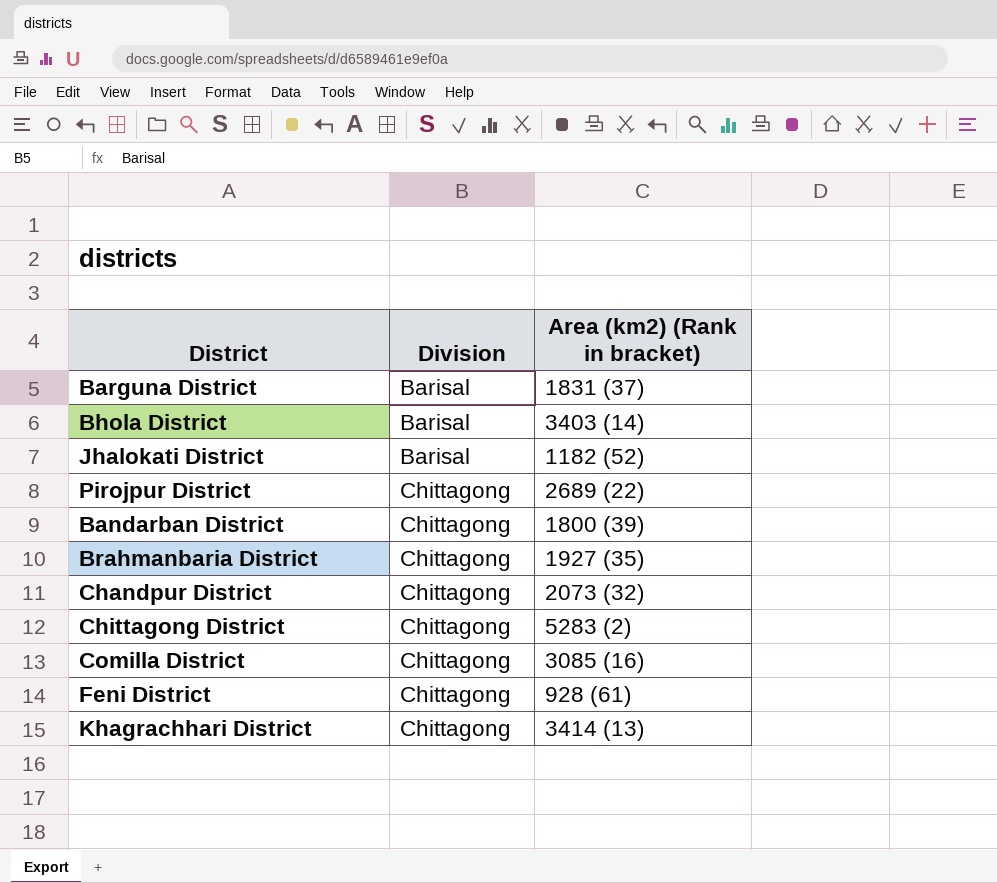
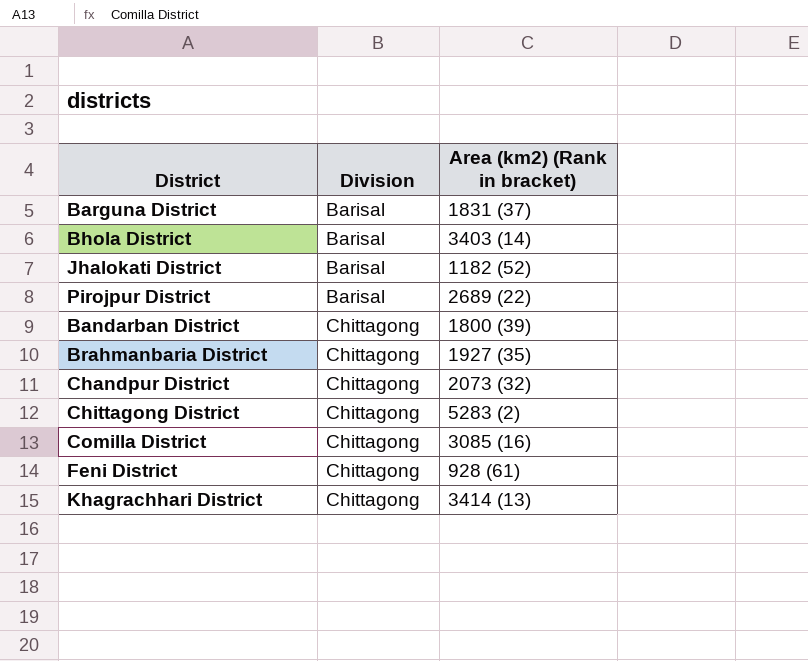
Pirojpur District | Division: Chittagong -> Barisal

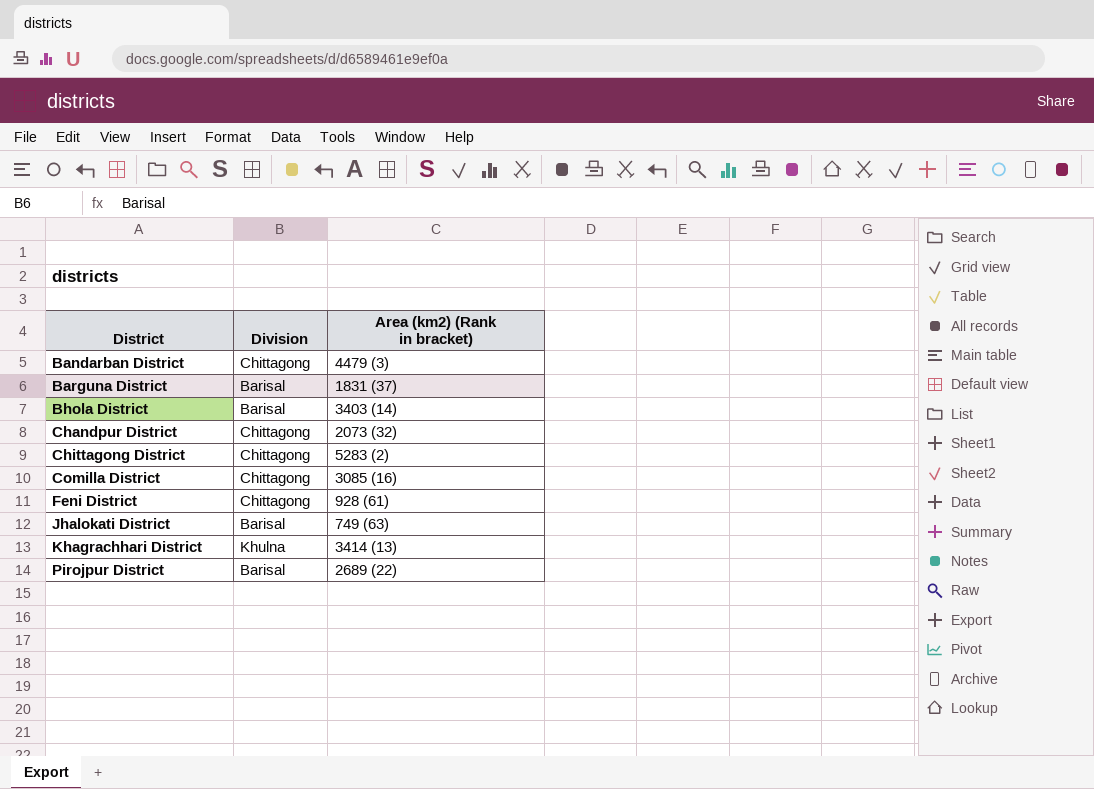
row order: Division ascending -> District ascending
row Brahmanbaria District: Chittagong | 1927 (35) -> none
Bandarban District | Area (km2) (Rank in bracket): 1800 (39) -> 4479 (3)
Jhalokati District | Area (km2) (Rank in bracket): 1182 (52) -> 749 (63)
Khagrachhari District | Division: Chittagong -> Khulna

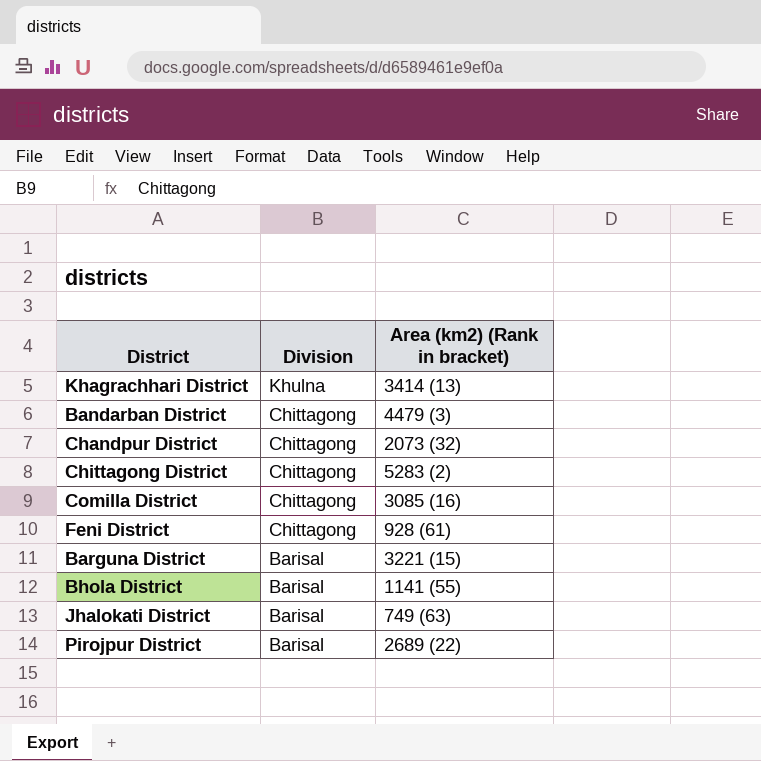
row order: District ascending -> Division descending
Barguna District | Area (km2) (Rank in bracket): 1831 (37) -> 3221 (15)
Bhola District | Area (km2) (Rank in bracket): 3403 (14) -> 1141 (55)

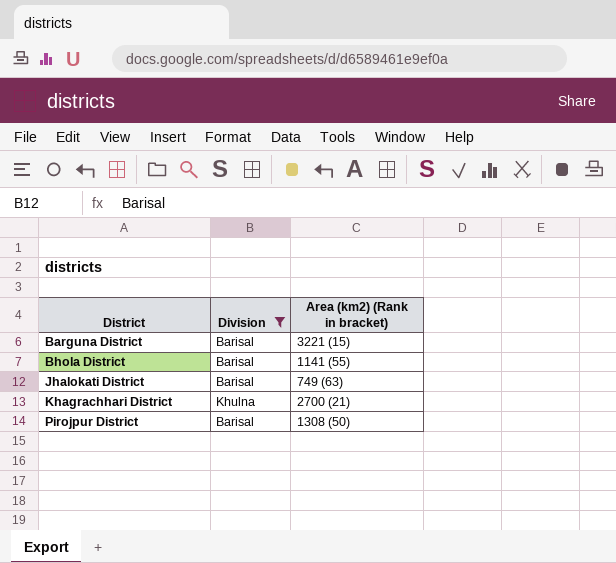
filter: none -> Division != Chittagong
row order: Division descending -> District ascending
Khagrachhari District | Area (km2) (Rank in bracket): 3414 (13) -> 2700 (21)
Pirojpur District | Area (km2) (Rank in bracket): 2689 (22) -> 1308 (50)

